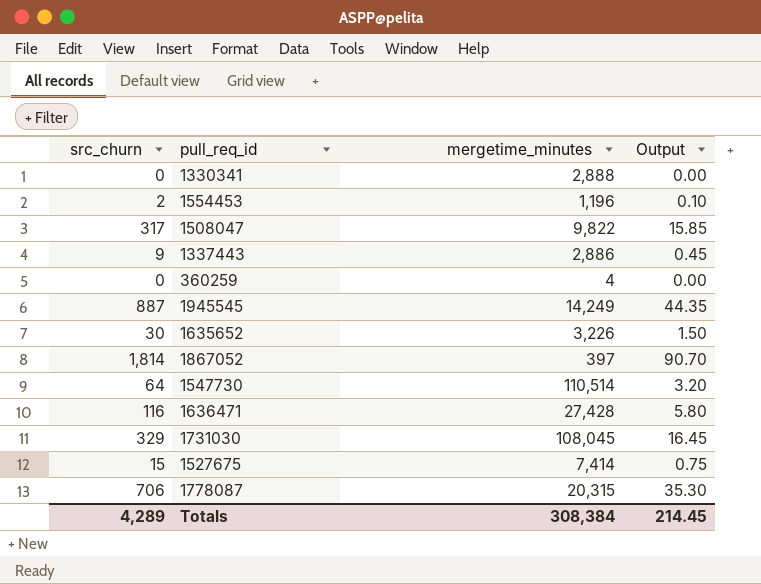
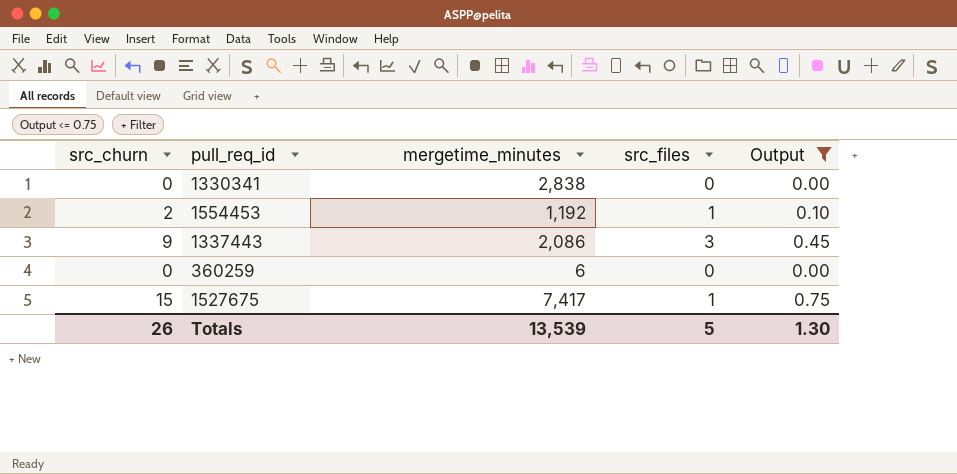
filter: none -> Output <= 0.75
column src_files | position: none -> 4
1330341 | mergetime_minutes: 2,888 -> 2,838
1554453 | mergetime_minutes: 1,196 -> 1,192
1337443 | mergetime_minutes: 2,886 -> 2,086
360259 | mergetime_minutes: 4 -> 6
1527675 | mergetime_minutes: 7,414 -> 7,417
Totals | src_churn: 4,289 -> 26
Totals | mergetime_minutes: 308,384 -> 13,539
Totals | Output: 214.45 -> 1.30

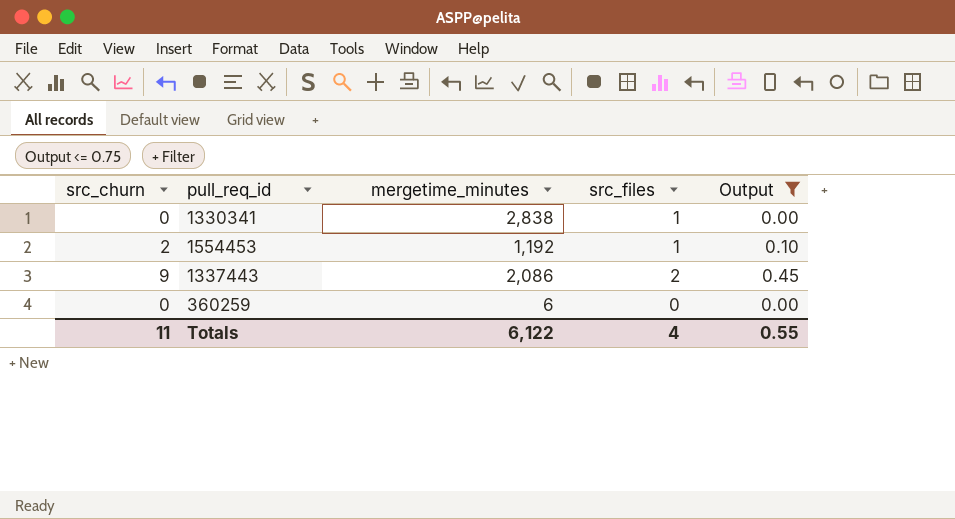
row 1527675: 15 | 7,417 | 1 | 0.75 -> none
1330341 | src_files: 0 -> 1
1337443 | src_files: 3 -> 2
Totals | src_churn: 26 -> 11
Totals | mergetime_minutes: 13,539 -> 6,122
Totals | src_files: 5 -> 4
Totals | Output: 1.30 -> 0.55

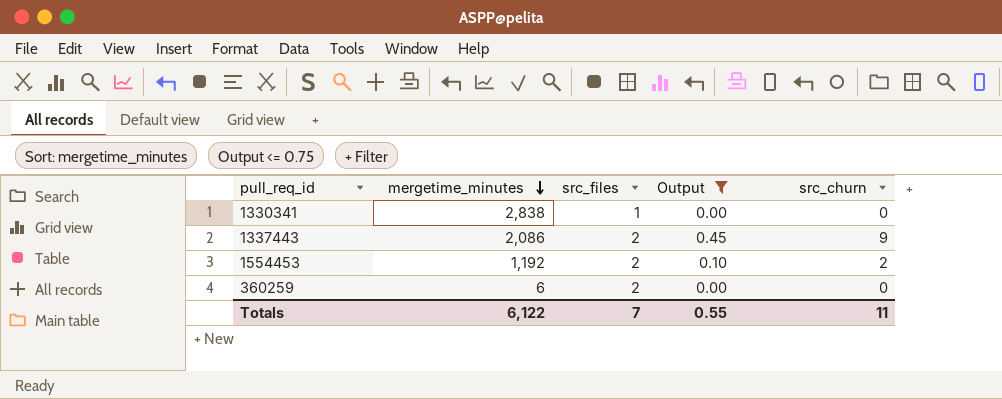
row order: none -> mergetime_minutes descending
column src_churn | position: 1 -> 5
1554453 | src_files: 1 -> 2
360259 | src_files: 0 -> 2
Totals | src_files: 4 -> 7

